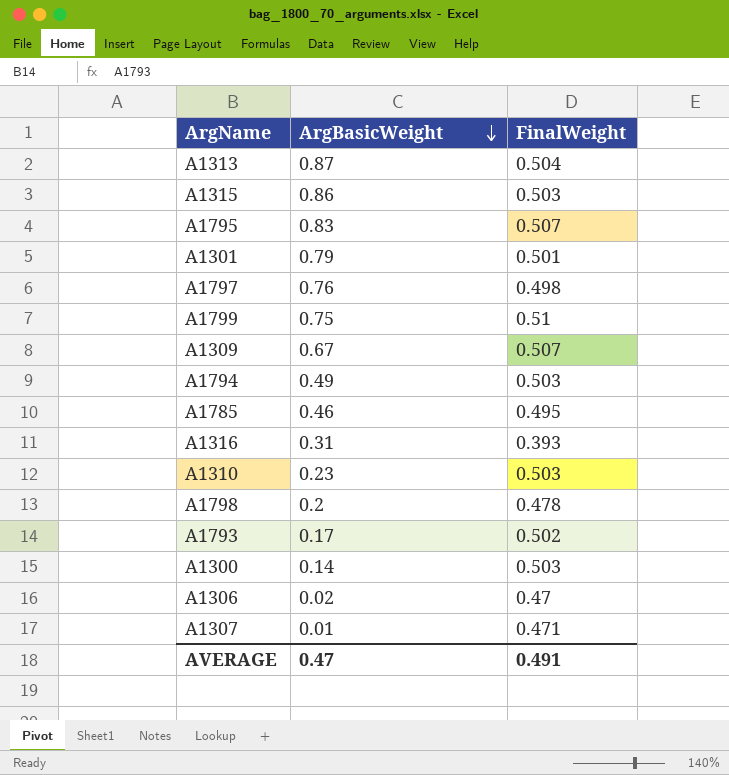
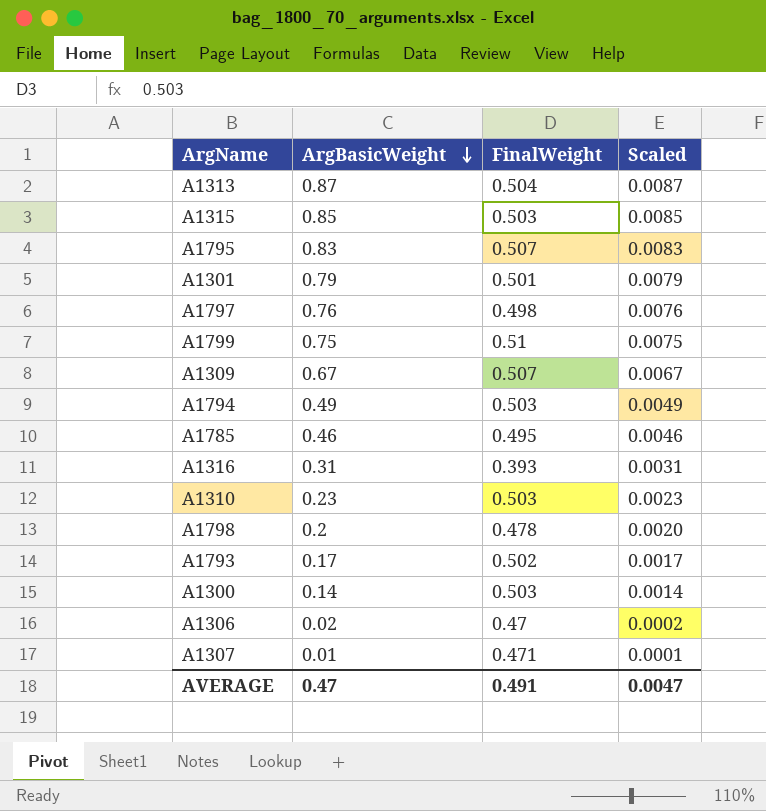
column Scaled | formula: none -> [ArgBasicWeight] * 0.01
A1315 | ArgBasicWeight: 0.86 -> 0.85

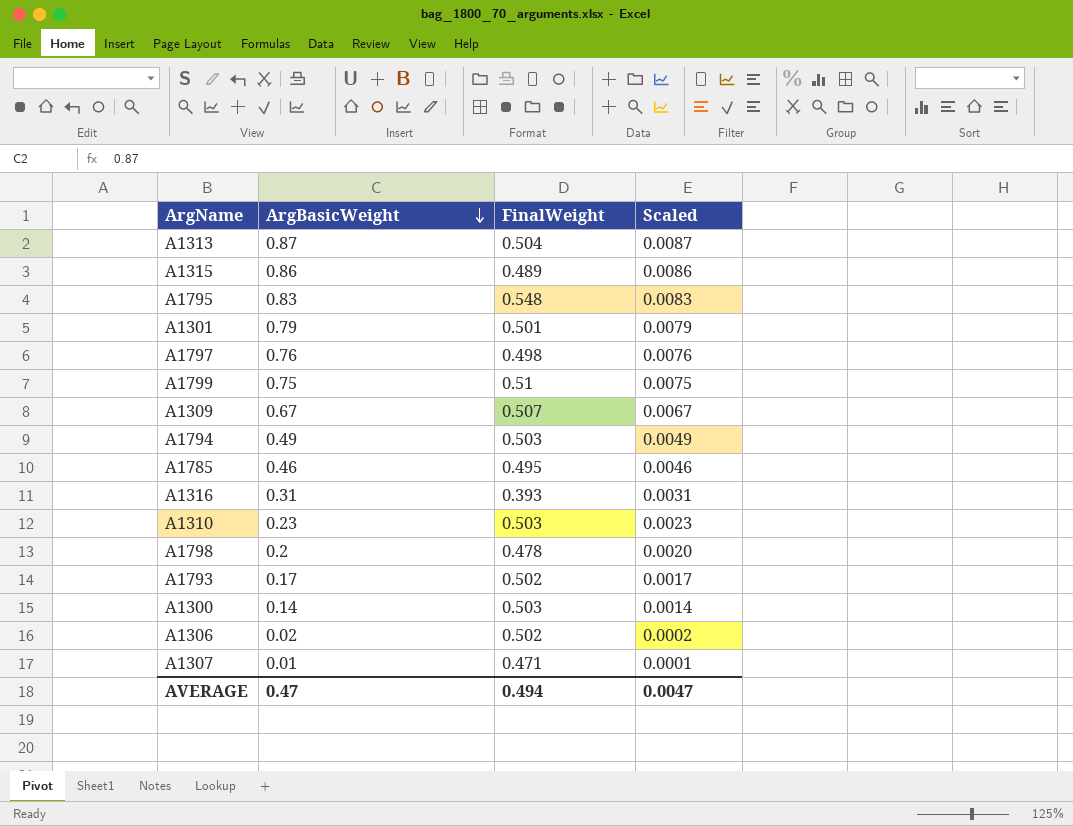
A1315 | ArgBasicWeight: 0.85 -> 0.86
A1315 | FinalWeight: 0.503 -> 0.489
A1315 | Scaled: 0.0085 -> 0.0086
A1795 | FinalWeight: 0.507 -> 0.548
A1306 | FinalWeight: 0.47 -> 0.502
AVERAGE | FinalWeight: 0.491 -> 0.494

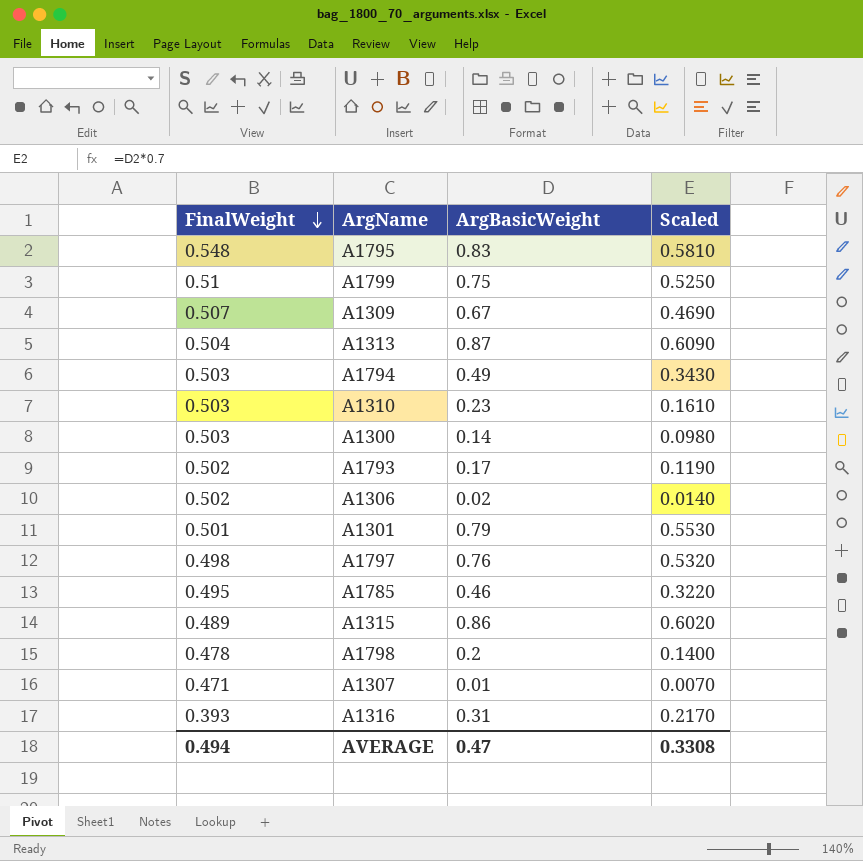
row order: ArgBasicWeight descending -> FinalWeight descending
column FinalWeight | position: 3 -> 1
column Scaled | formula: [ArgBasicWeight] * 0.01 -> [ArgBasicWeight] * 0.7
AVERAGE | Scaled: 0.0047 -> 0.3308

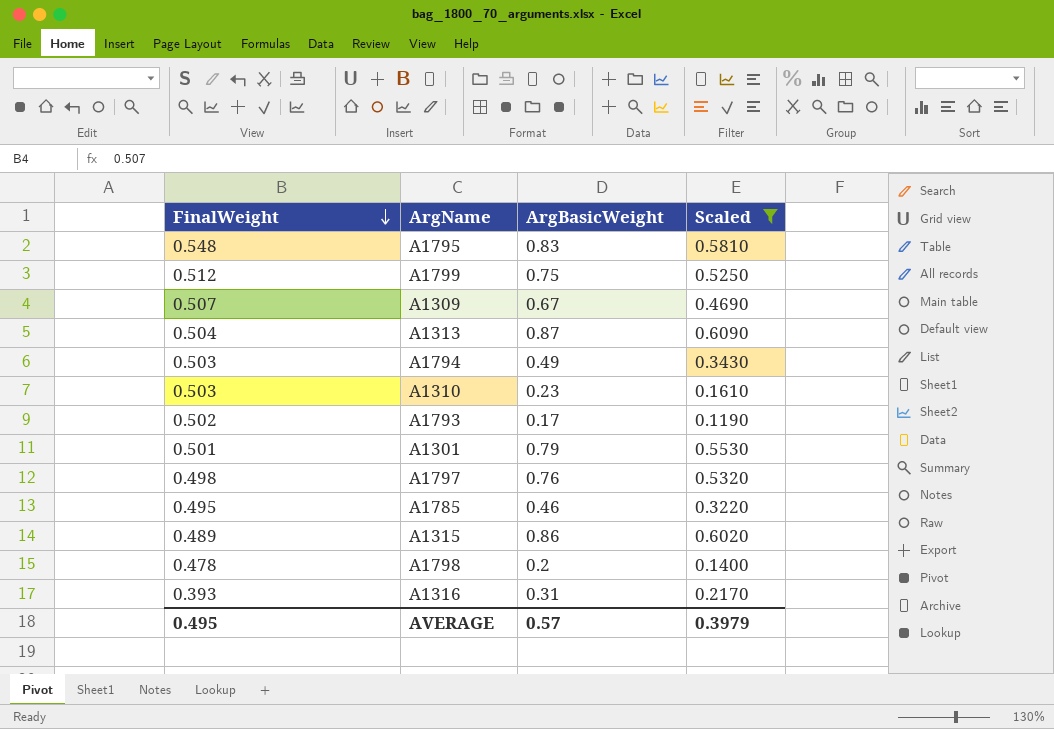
filter: none -> Scaled >= 0.1190
A1799 | FinalWeight: 0.51 -> 0.512
AVERAGE | FinalWeight: 0.494 -> 0.495
AVERAGE | ArgBasicWeight: 0.47 -> 0.57
AVERAGE | Scaled: 0.3308 -> 0.3979

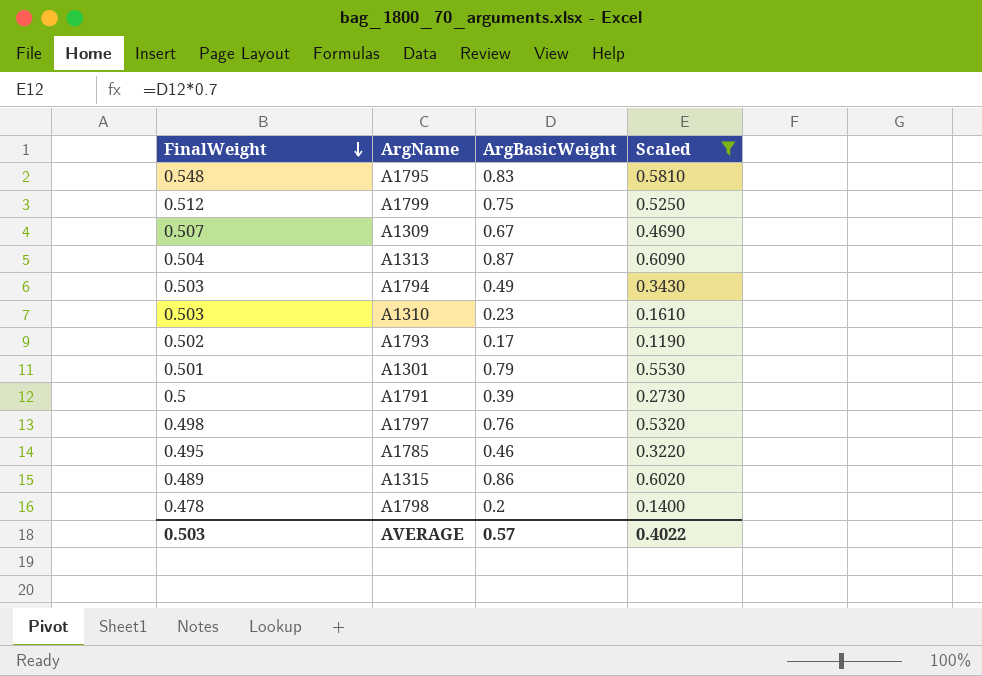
row A1316: 0.393 | 0.31 | 0.2170 -> none
row A1791: none -> 0.5 | 0.39 | 0.2730
AVERAGE | FinalWeight: 0.495 -> 0.503
AVERAGE | Scaled: 0.3979 -> 0.4022

